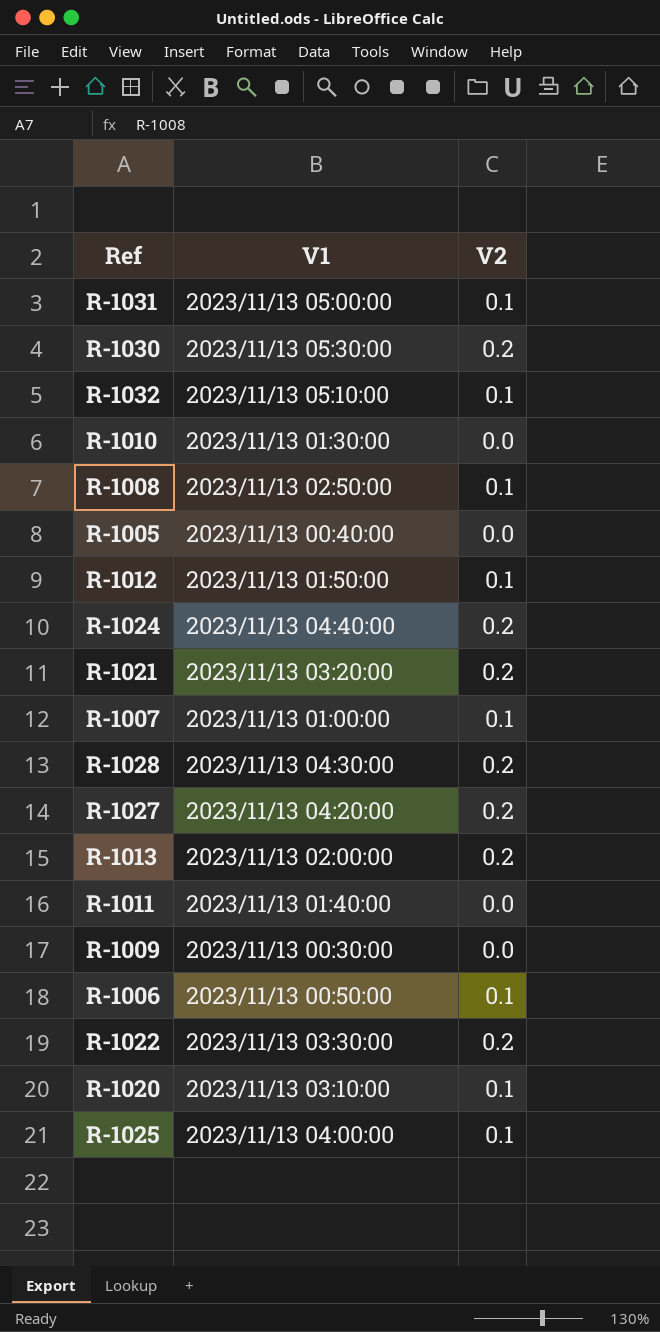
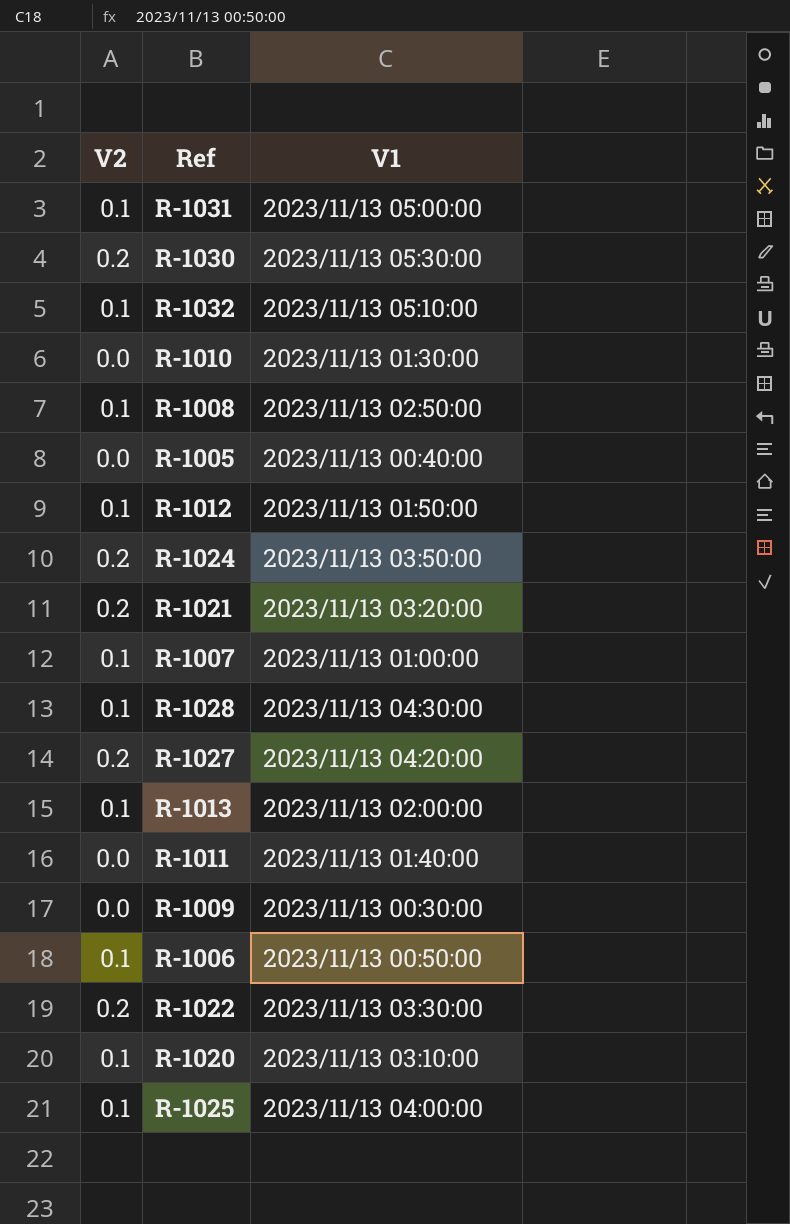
column V2 | position: 3 -> 1
R-1024 | V1: 2023/11/13 04:40:00 -> 2023/11/13 03:50:00
R-1028 | V2: 0.2 -> 0.1
R-1013 | V2: 0.2 -> 0.1

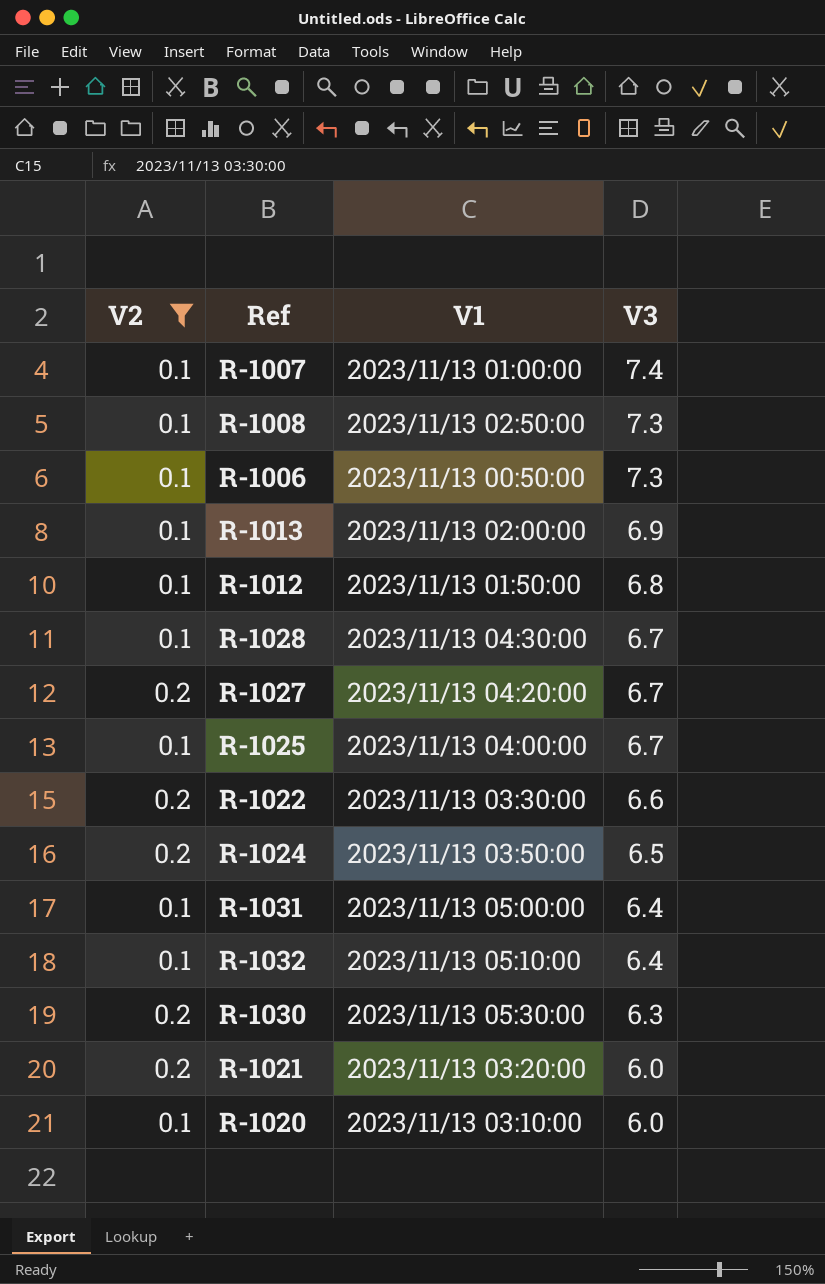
filter: none -> V2 != 0.0
row order: none -> V3 descending
column V3 | position: none -> 4

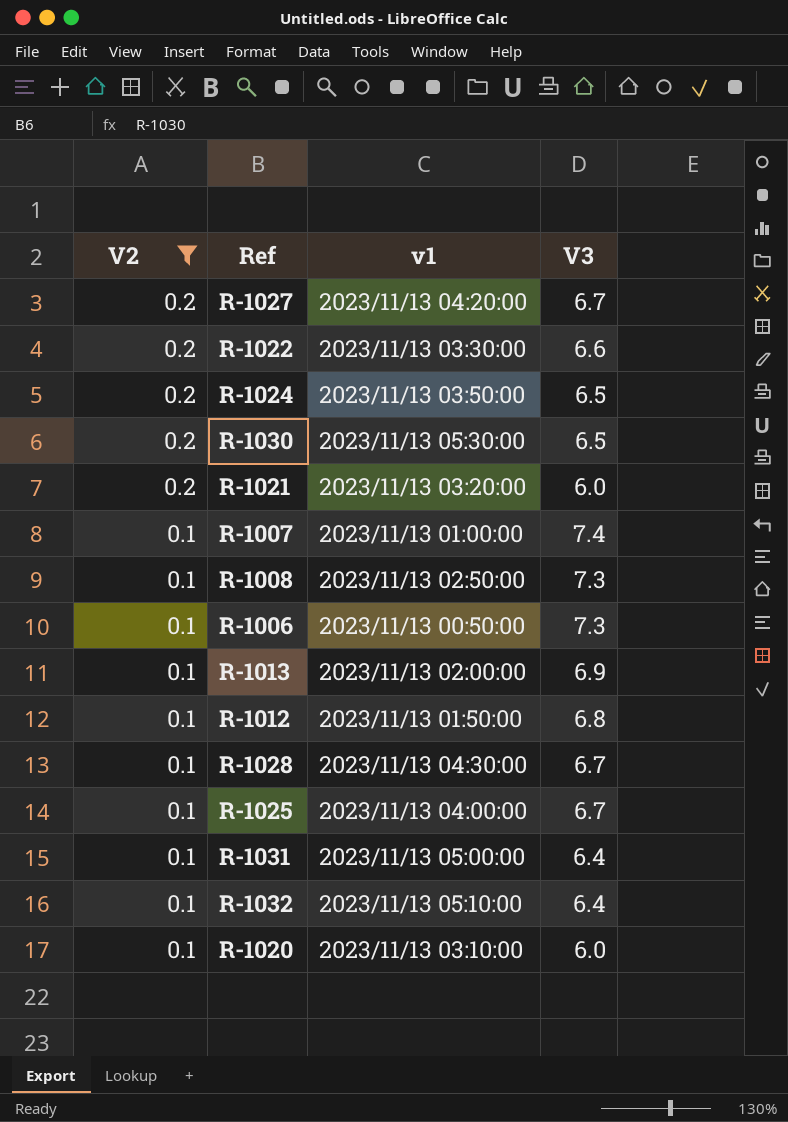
row order: V3 descending -> V2 descending
column name: V1 -> v1
R-1030 | V3: 6.3 -> 6.5

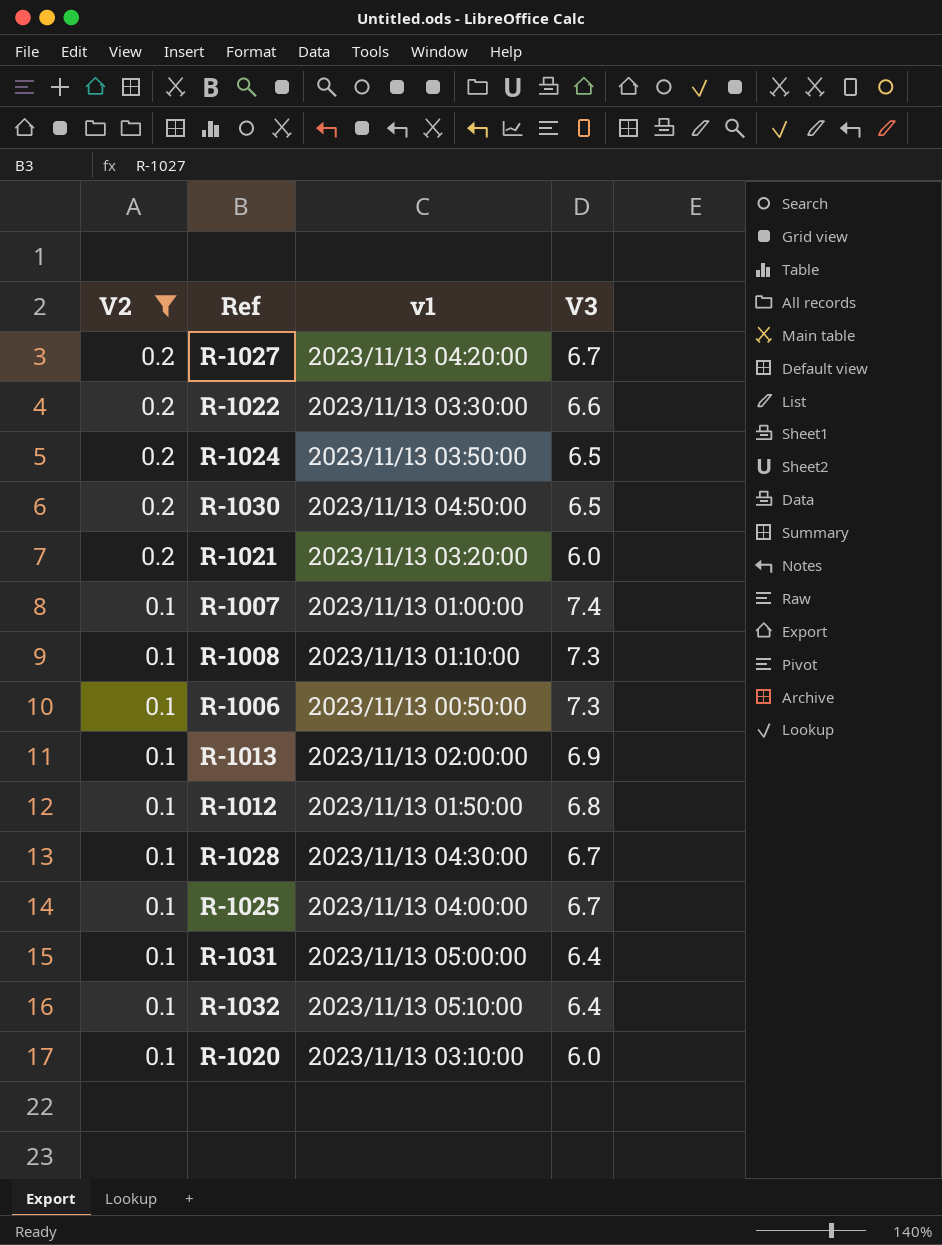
R-1030 | v1: 2023/11/13 05:30:00 -> 2023/11/13 04:50:00
R-1008 | v1: 2023/11/13 02:50:00 -> 2023/11/13 01:10:00

